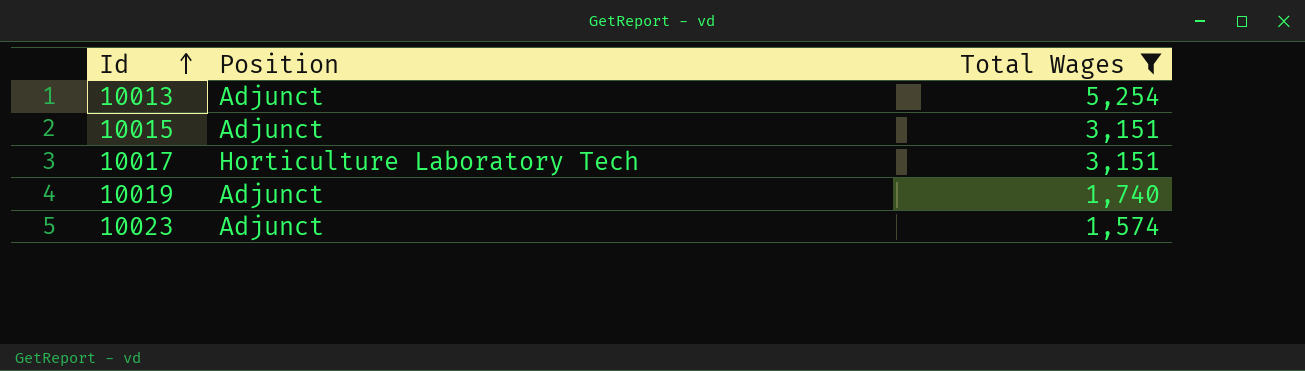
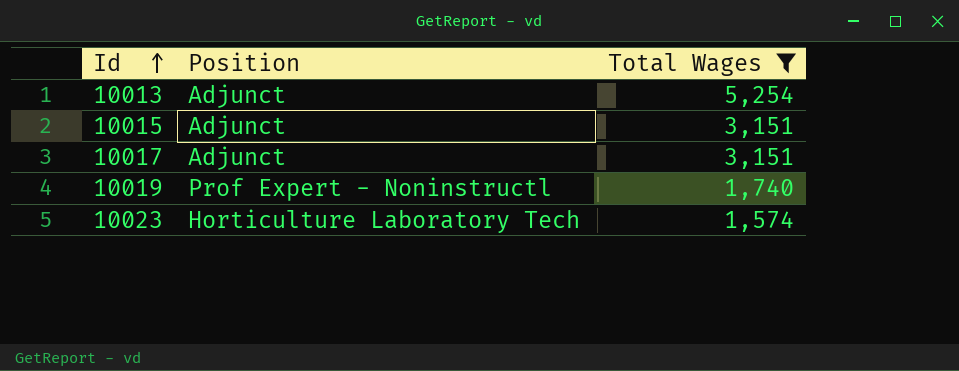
10017 | Position: Horticulture Laboratory Tech -> Adjunct
10019 | Position: Adjunct -> Prof Expert - Noninstructl
10023 | Position: Adjunct -> Horticulture Laboratory Tech

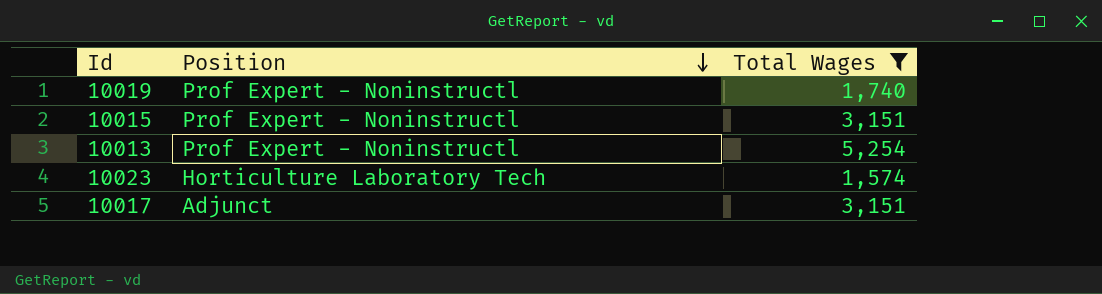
row order: Id ascending -> Position descending
10015 | Position: Adjunct -> Prof Expert - Noninstructl
10013 | Position: Adjunct -> Prof Expert - Noninstructl

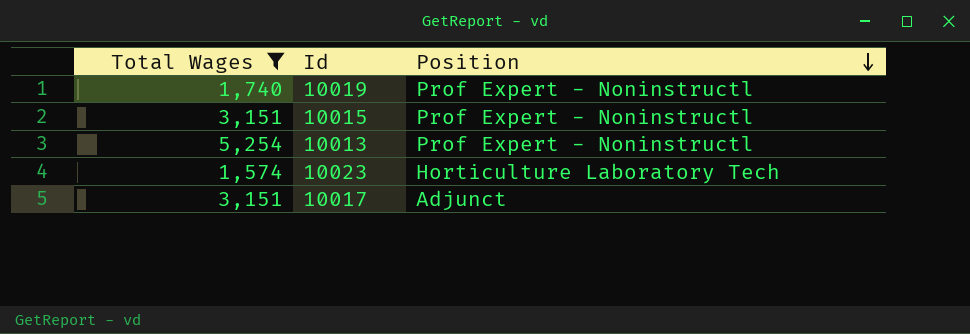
column Total Wages | position: 3 -> 1

